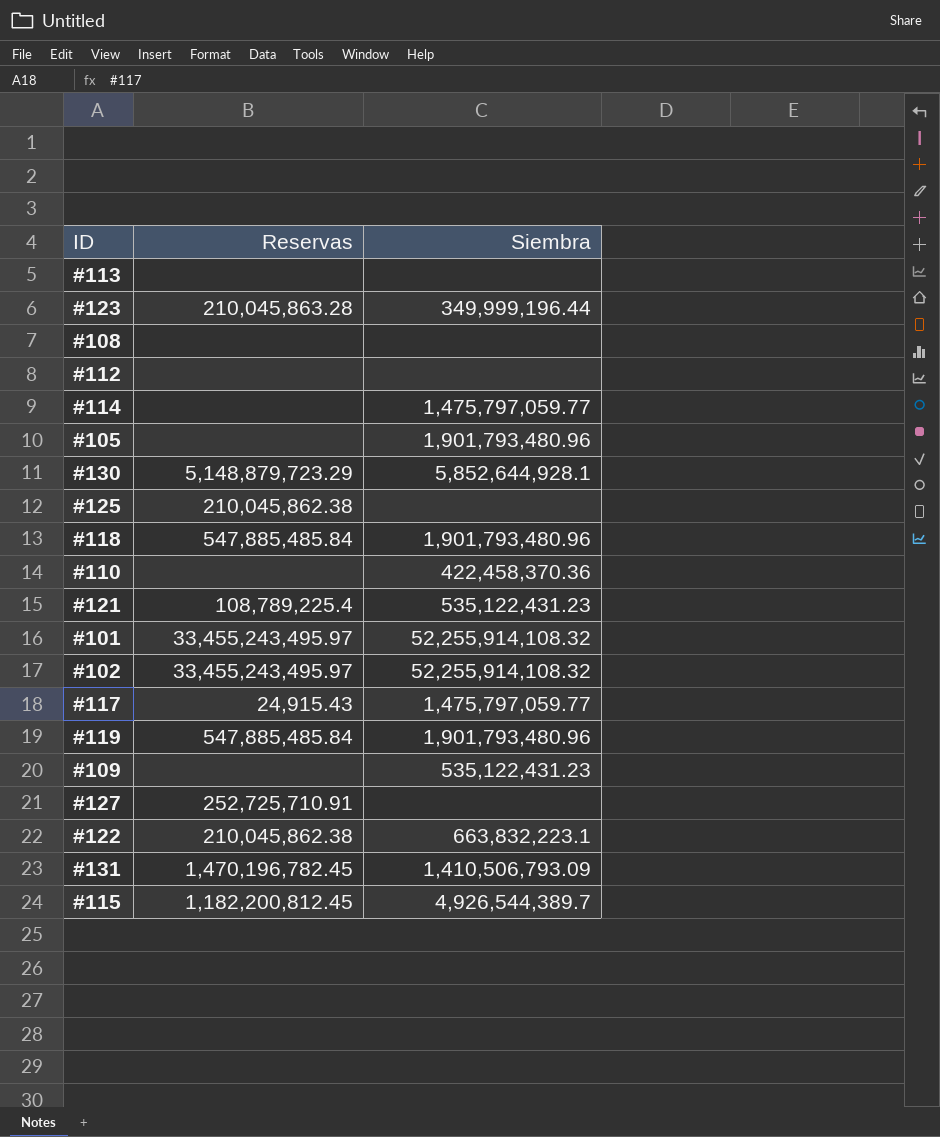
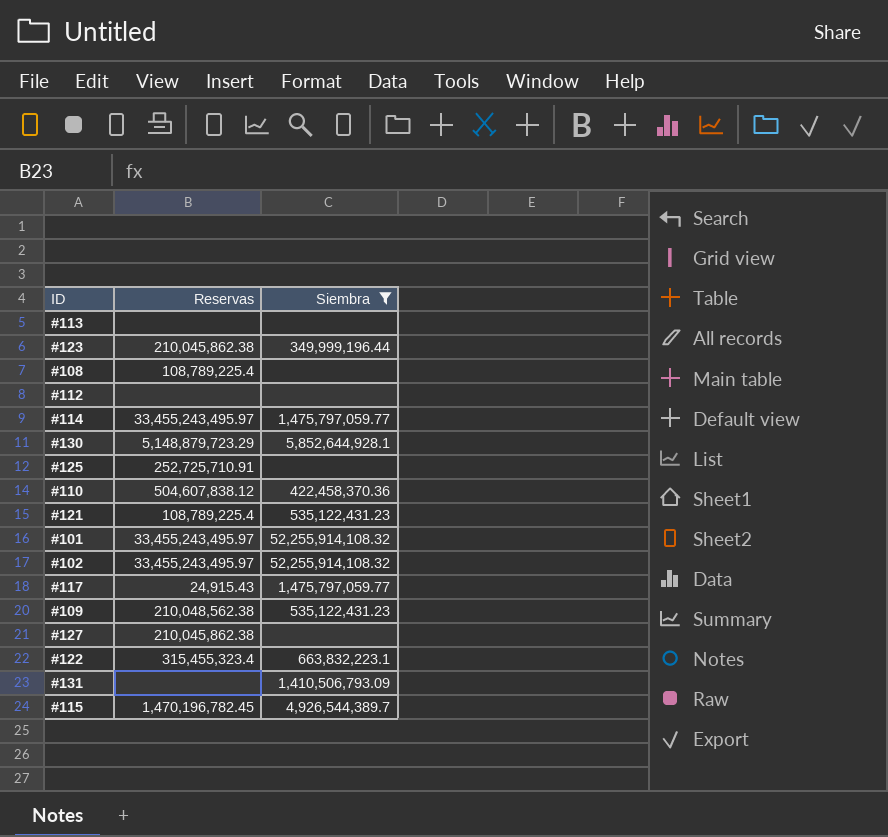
filter: none -> Siembra != 1,901,793,480.96
#123 | Reservas: 210,045,863.28 -> 210,045,862.38
#108 | Reservas: none -> 108,789,225.4
#114 | Reservas: none -> 33,455,243,495.97
#125 | Reservas: 210,045,862.38 -> 252,725,710.91
#110 | Reservas: none -> 504,607,838.12
#109 | Reservas: none -> 210,048,562.38
#127 | Reservas: 252,725,710.91 -> 210,045,862.38
#122 | Reservas: 210,045,862.38 -> 315,455,323.4
#131 | Reservas: 1,470,196,782.45 -> none
#115 | Reservas: 1,182,200,812.45 -> 1,470,196,782.45

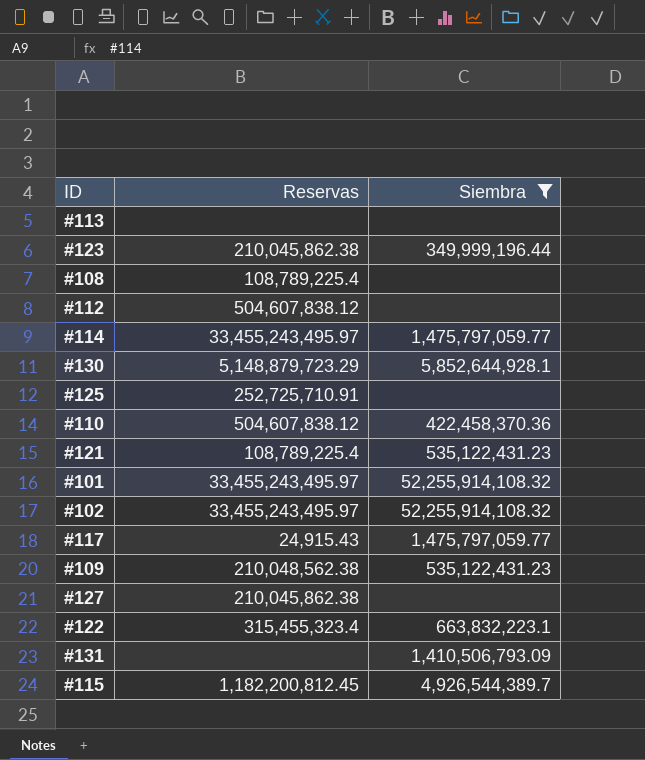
#112 | Reservas: none -> 504,607,838.12
#115 | Reservas: 1,470,196,782.45 -> 1,182,200,812.45

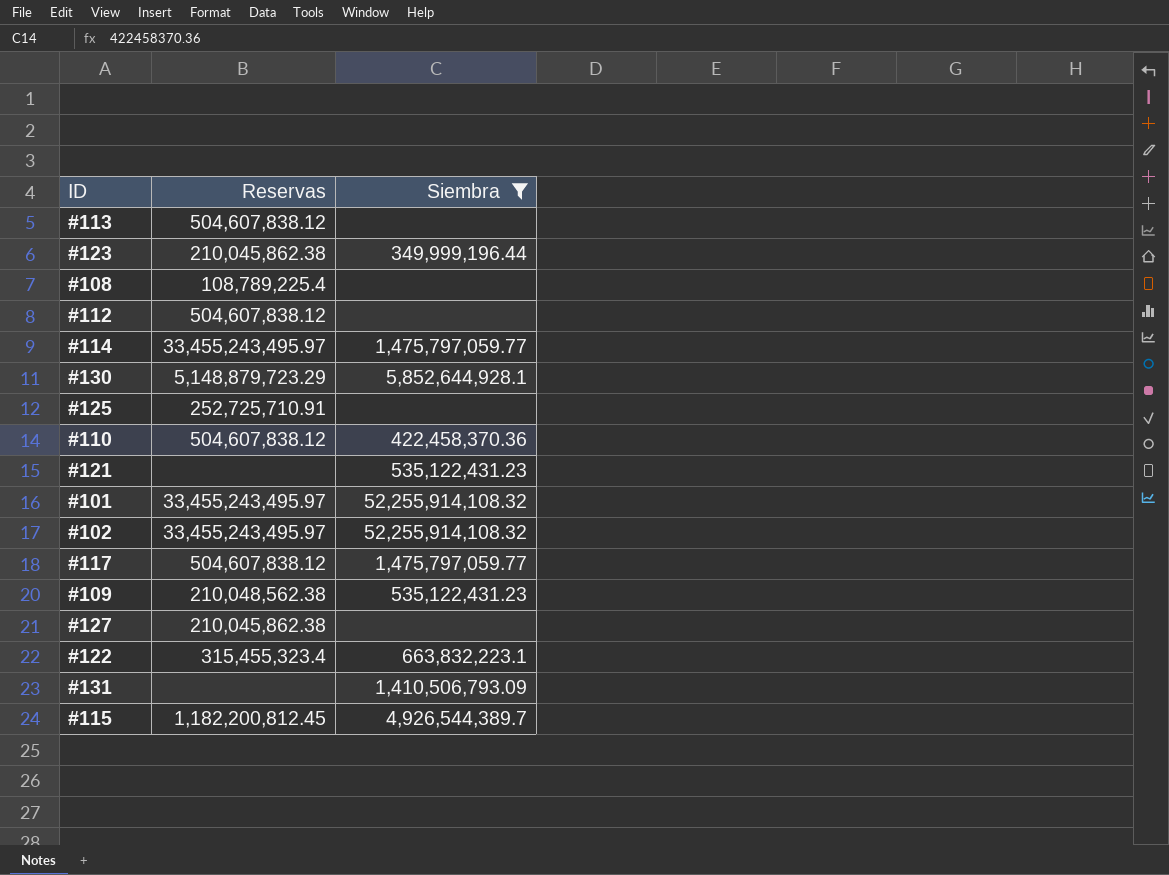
#113 | Reservas: none -> 504,607,838.12
#121 | Reservas: 108,789,225.4 -> none
#117 | Reservas: 24,915.43 -> 504,607,838.12

